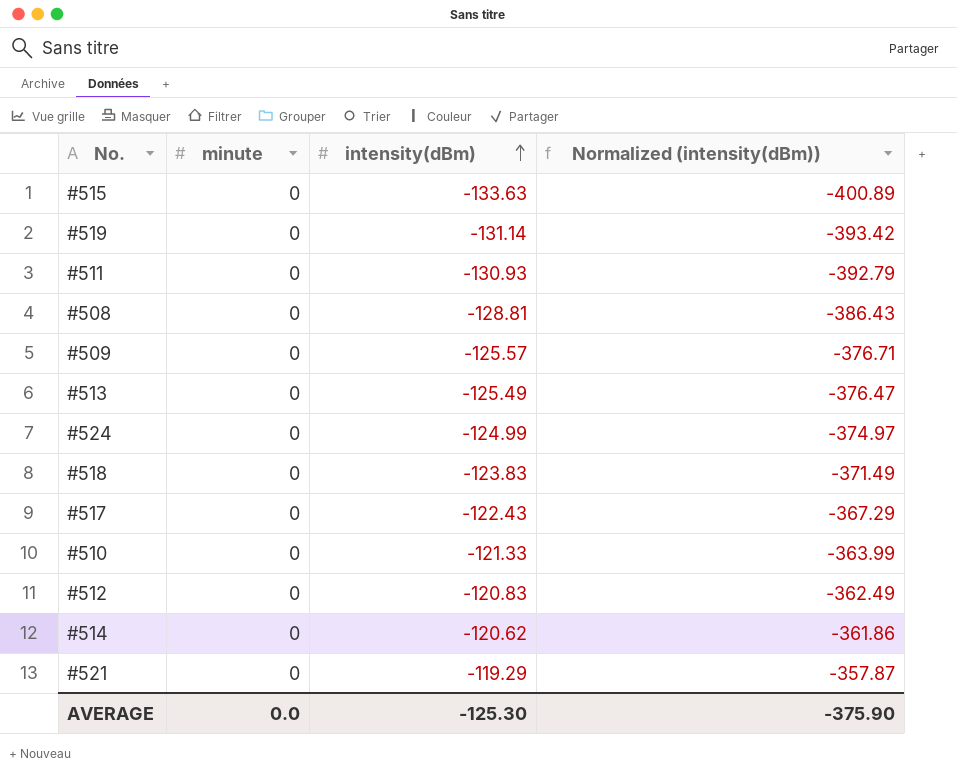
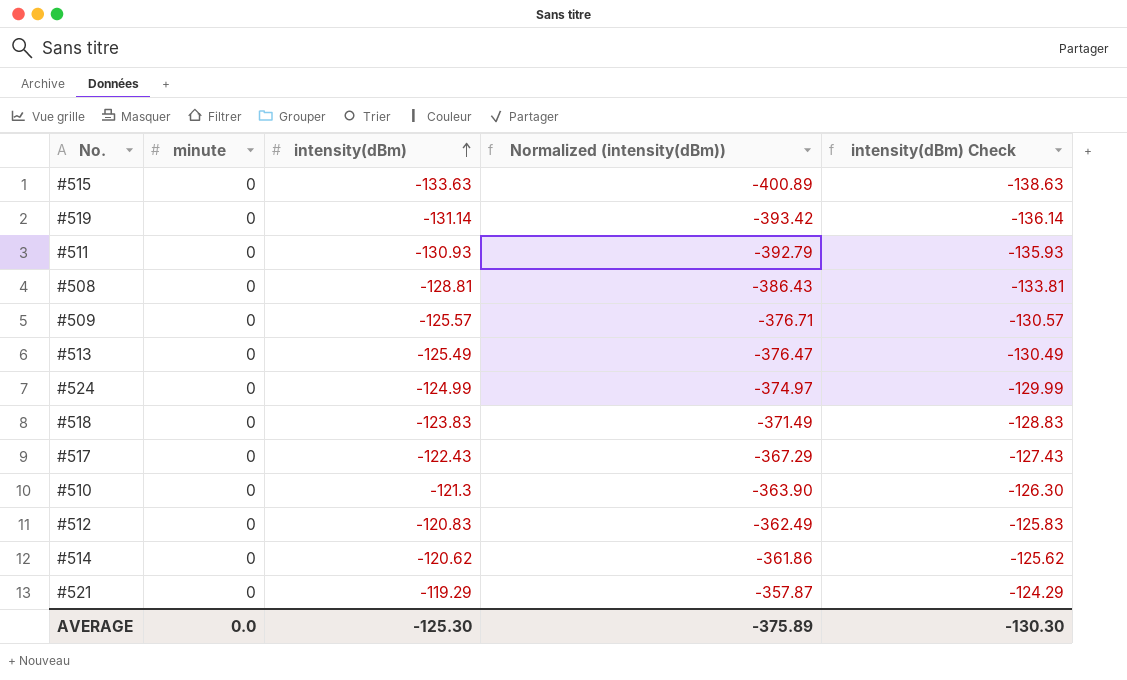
column intensity(dBm) Check | formula: none -> [intensity(dBm)] - 5
#510 | intensity(dBm): -121.33 -> -121.3
#510 | Normalized (intensity(dBm)): -363.99 -> -363.90
AVERAGE | Normalized (intensity(dBm)): -375.90 -> -375.89

